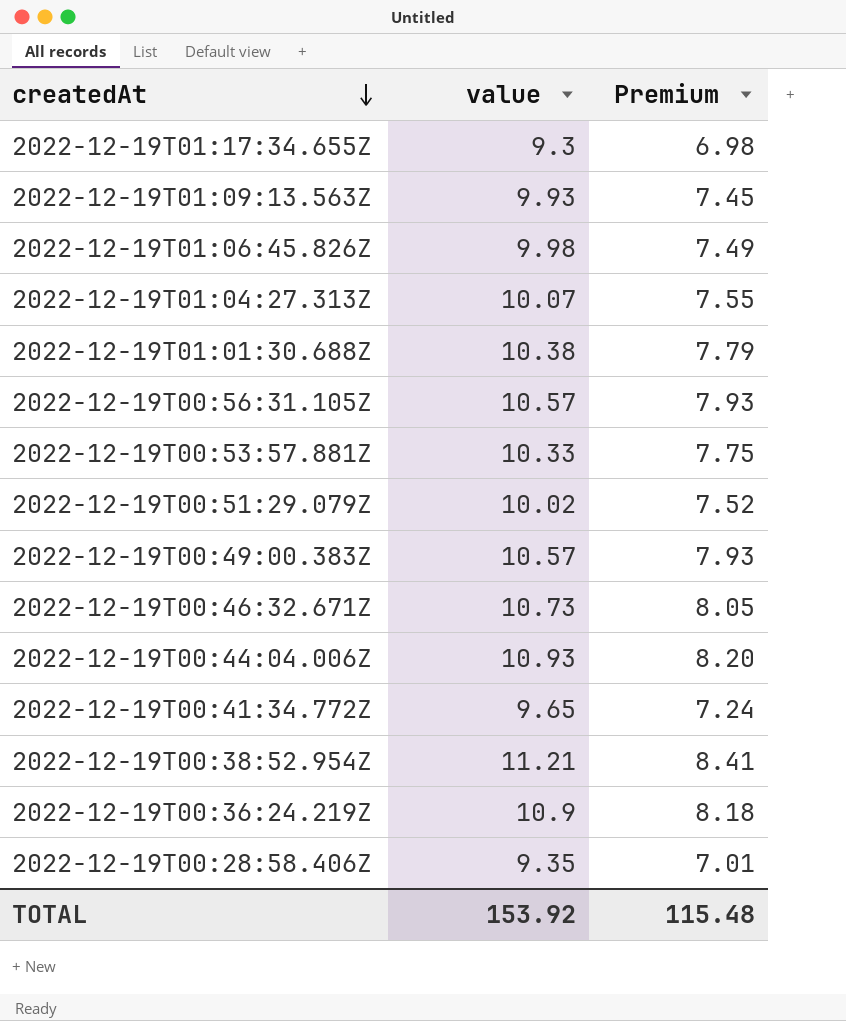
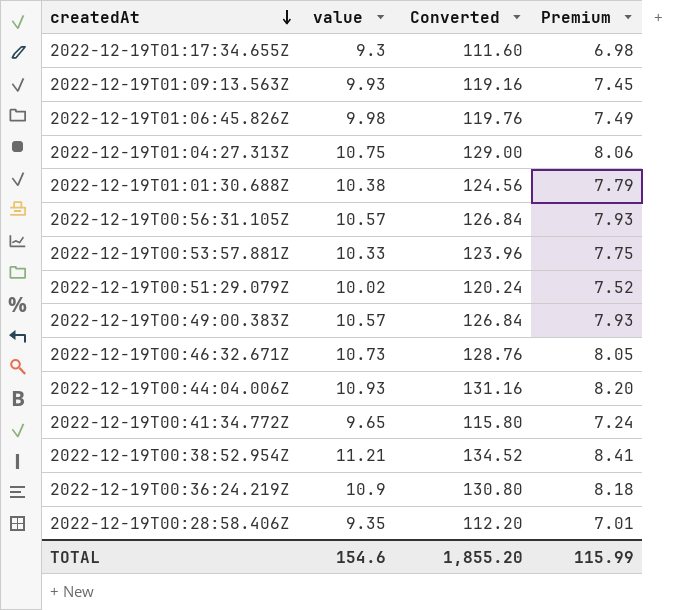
column Converted | formula: none -> [value] * 12
2022-12-19T01:04:27.313Z | value: 10.07 -> 10.75
2022-12-19T01:04:27.313Z | Premium: 7.55 -> 8.06
TOTAL | value: 153.92 -> 154.6
TOTAL | Premium: 115.48 -> 115.99

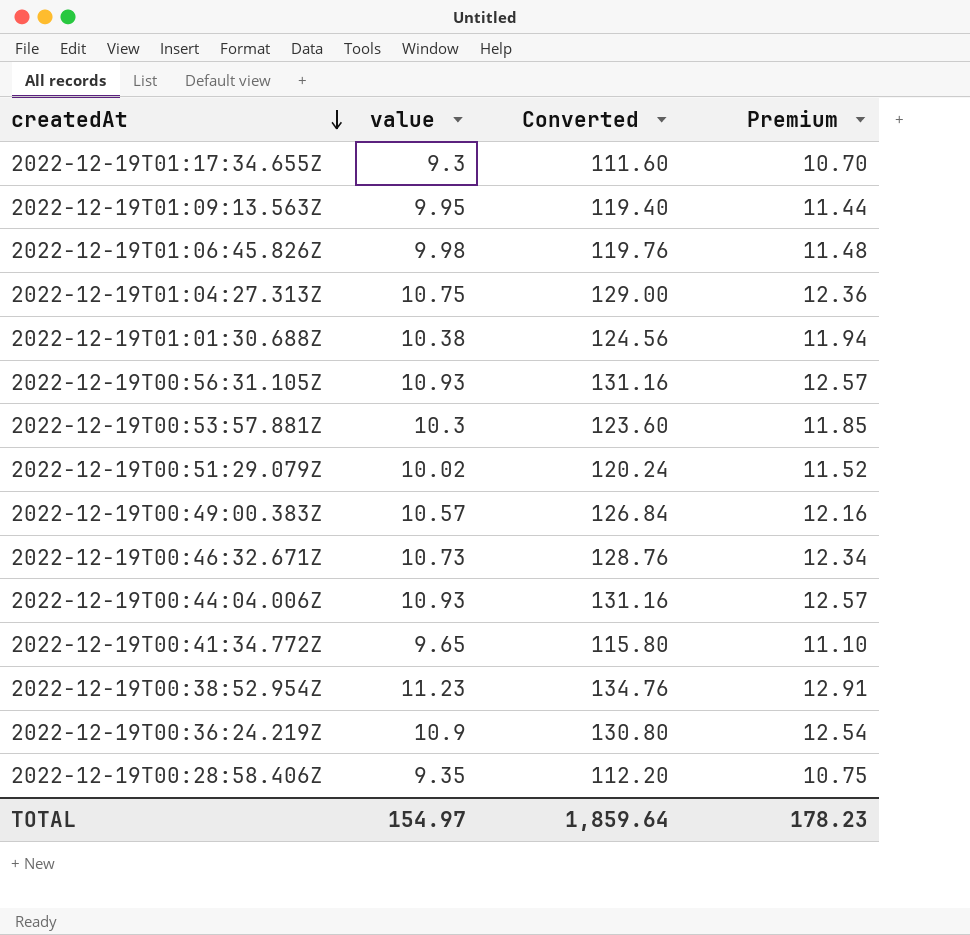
column Premium | formula: [value] * 0.75 -> [value] * 1.15
2022-12-19T01:09:13.563Z | value: 9.93 -> 9.95
2022-12-19T01:09:13.563Z | Converted: 119.16 -> 119.40
2022-12-19T00:56:31.105Z | value: 10.57 -> 10.93
2022-12-19T00:56:31.105Z | Converted: 126.84 -> 131.16
2022-12-19T00:53:57.881Z | value: 10.33 -> 10.3
2022-12-19T00:53:57.881Z | Converted: 123.96 -> 123.60
2022-12-19T00:38:52.954Z | value: 11.21 -> 11.23
2022-12-19T00:38:52.954Z | Converted: 134.52 -> 134.76
TOTAL | value: 154.6 -> 154.97
TOTAL | Converted: 1,855.20 -> 1,859.64
TOTAL | Premium: 115.99 -> 178.23

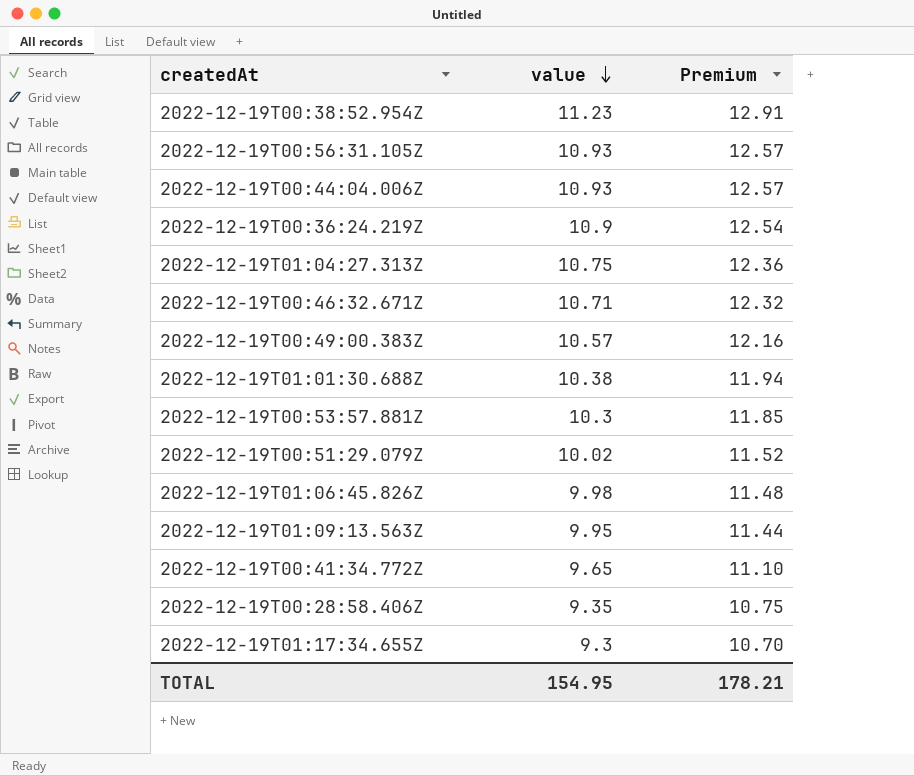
row order: createdAt descending -> value descending
column Converted | formula: [value] * 12 -> none
2022-12-19T00:46:32.671Z | value: 10.73 -> 10.71
2022-12-19T00:46:32.671Z | Premium: 12.34 -> 12.32
TOTAL | value: 154.97 -> 154.95
TOTAL | Premium: 178.23 -> 178.21

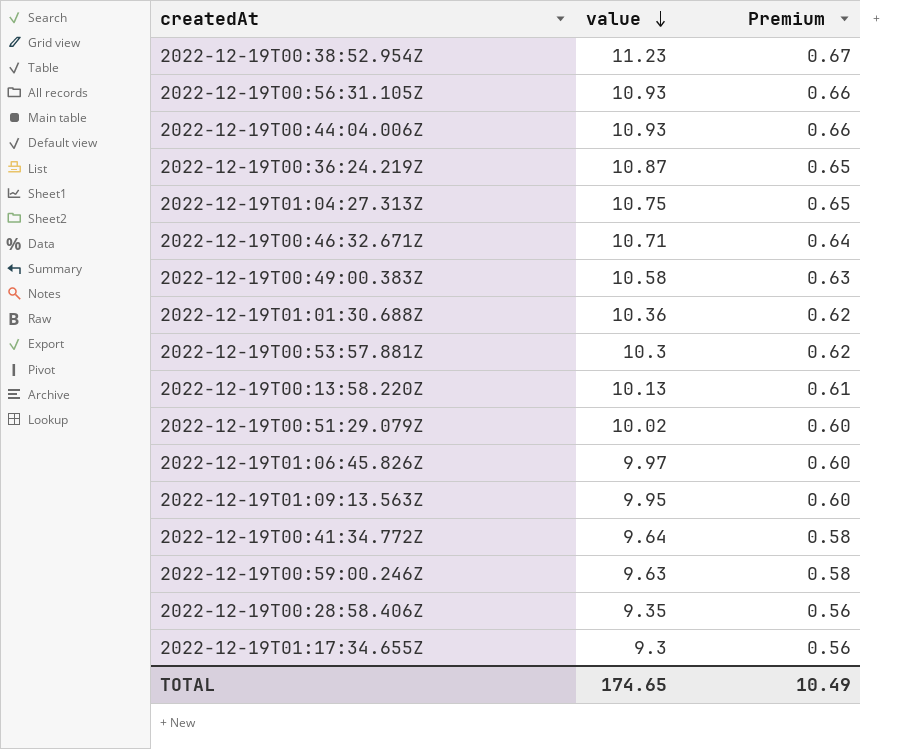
column Premium | formula: [value] * 1.15 -> [value] * 0.06
2022-12-19T00:36:24.219Z | value: 10.9 -> 10.87
2022-12-19T00:49:00.383Z | value: 10.57 -> 10.58
2022-12-19T01:01:30.688Z | value: 10.38 -> 10.36
row 2022-12-19T00:13:58.220Z: none -> 10.13 | 0.61
2022-12-19T01:06:45.826Z | value: 9.98 -> 9.97
2022-12-19T00:41:34.772Z | value: 9.65 -> 9.64
row 2022-12-19T00:59:00.246Z: none -> 9.63 | 0.58
TOTAL | value: 154.95 -> 174.65
TOTAL | Premium: 178.21 -> 10.49

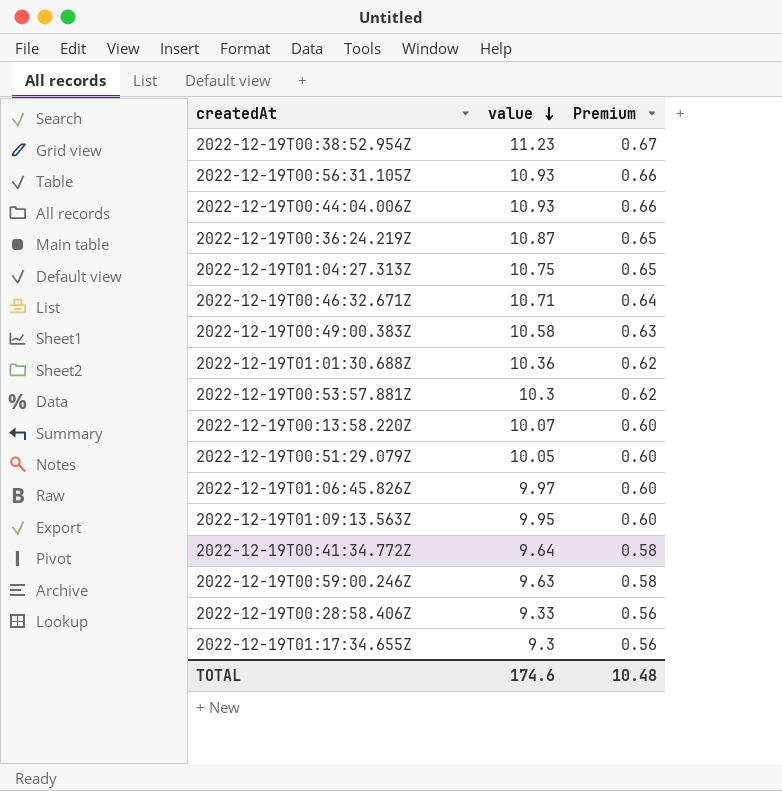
2022-12-19T00:13:58.220Z | value: 10.13 -> 10.07
2022-12-19T00:13:58.220Z | Premium: 0.61 -> 0.60
2022-12-19T00:51:29.079Z | value: 10.02 -> 10.05
2022-12-19T00:28:58.406Z | value: 9.35 -> 9.33
TOTAL | value: 174.65 -> 174.6
TOTAL | Premium: 10.49 -> 10.48

